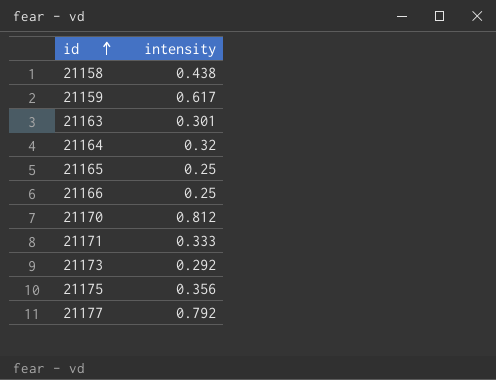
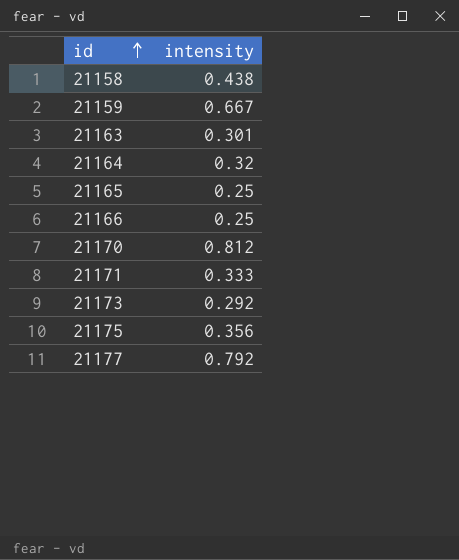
21159 | intensity: 0.617 -> 0.667

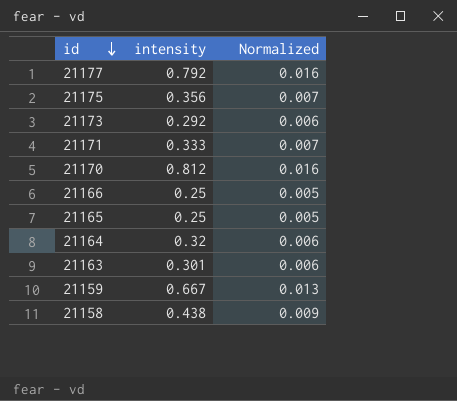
row order: id ascending -> id descending
column Normalized | formula: none -> [intensity] * 0.02

